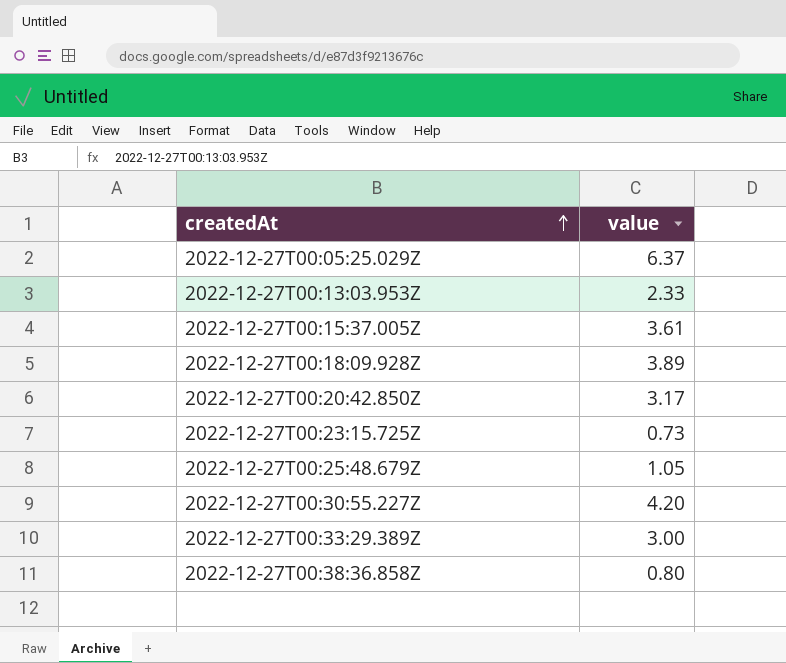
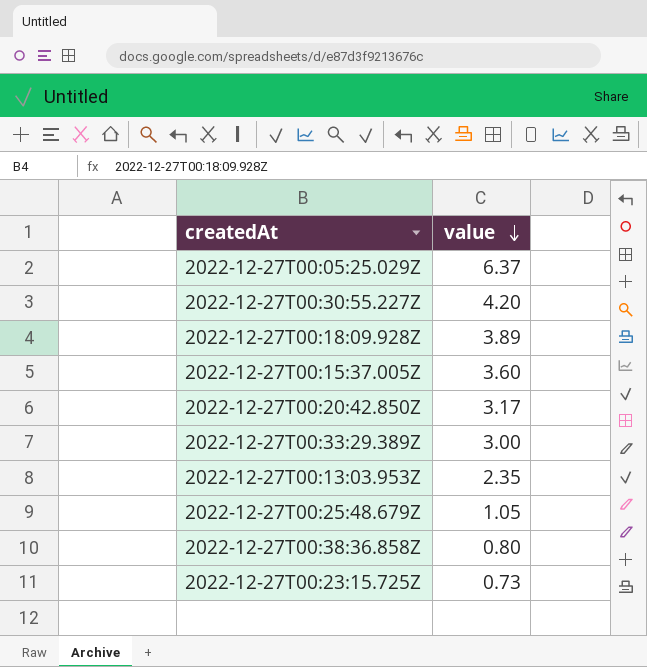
row order: createdAt ascending -> value descending
2022-12-27T00:15:37.005Z | value: 3.61 -> 3.60
2022-12-27T00:13:03.953Z | value: 2.33 -> 2.35

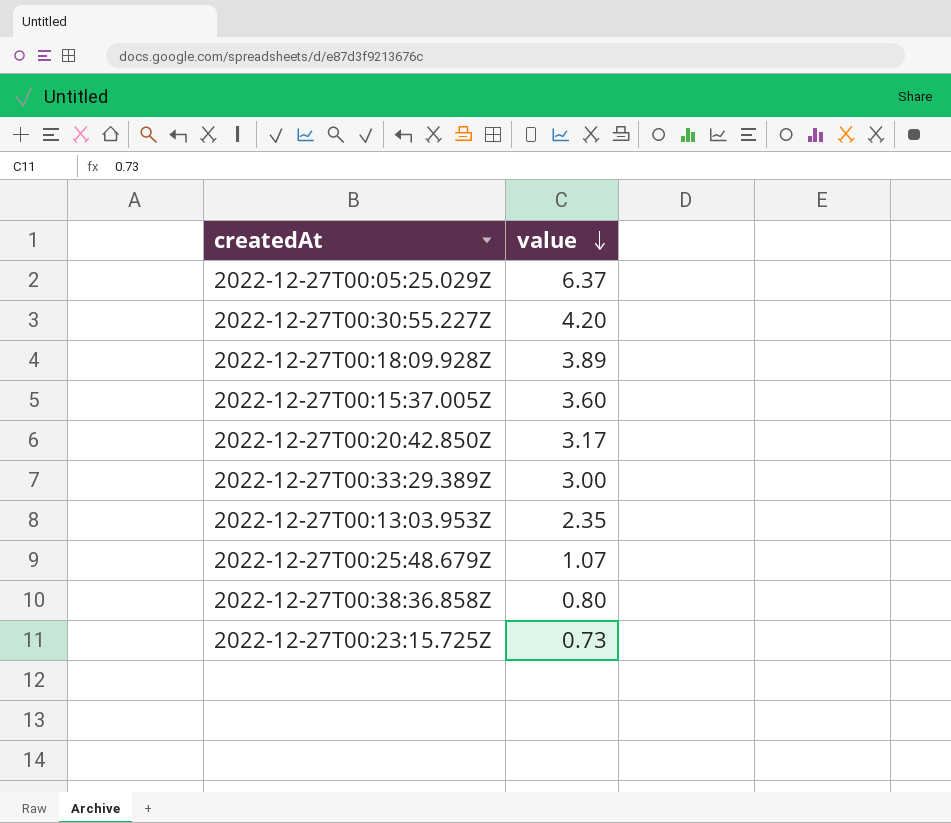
2022-12-27T00:25:48.679Z | value: 1.05 -> 1.07

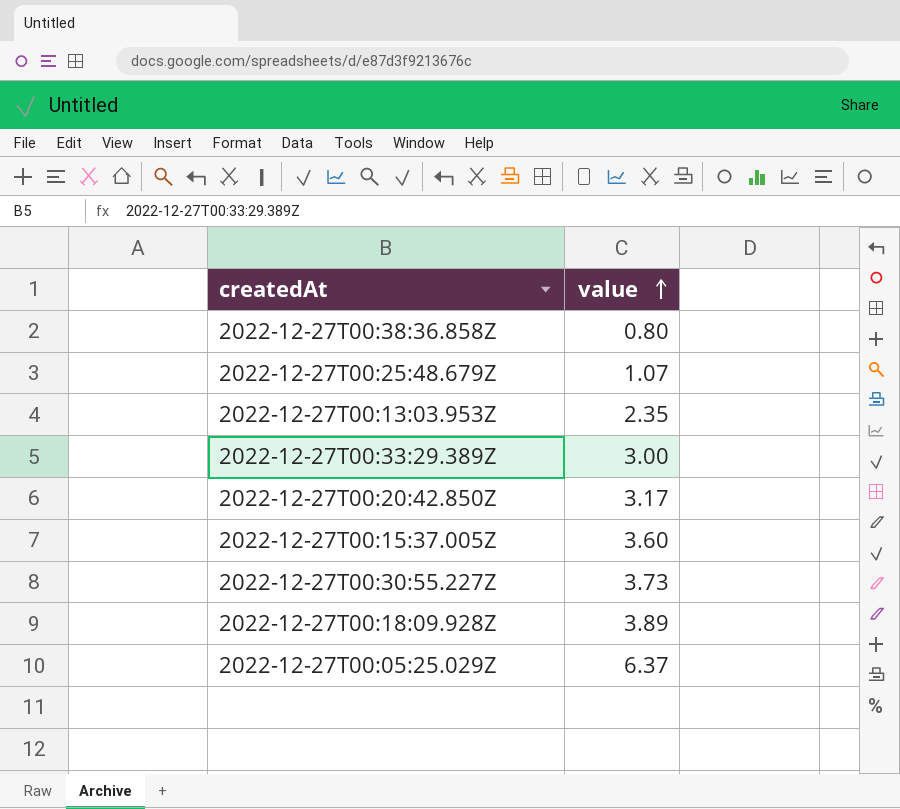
row order: value descending -> value ascending
row 2022-12-27T00:23:15.725Z: 0.73 -> none
2022-12-27T00:30:55.227Z | value: 4.20 -> 3.73

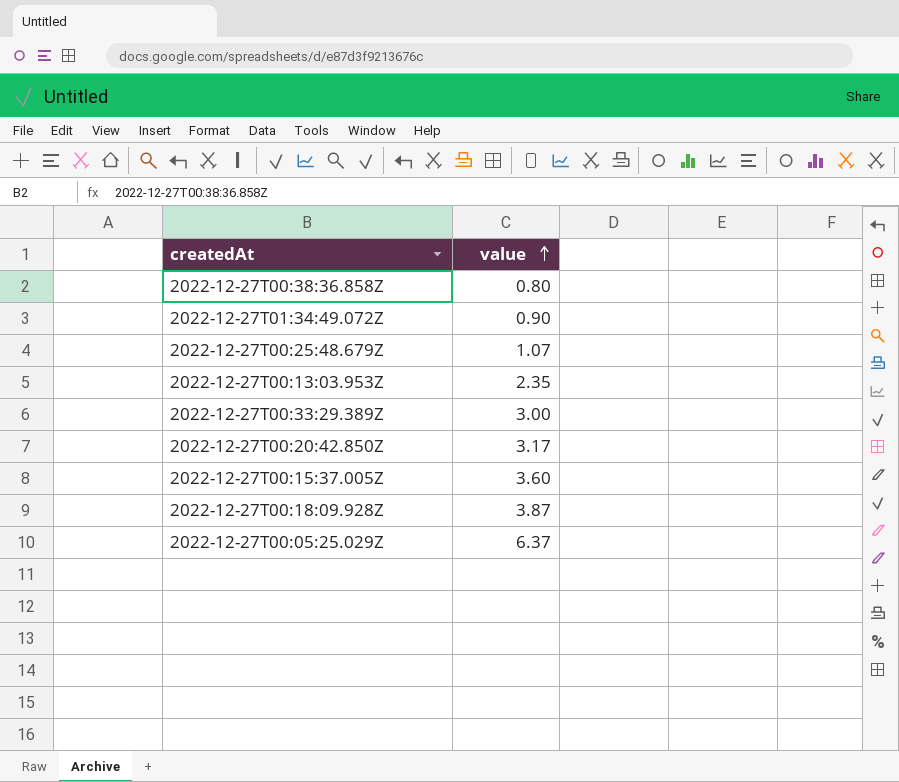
row 2022-12-27T00:30:55.227Z: 3.73 -> none
row 2022-12-27T01:34:49.072Z: none -> 0.90
2022-12-27T00:18:09.928Z | value: 3.89 -> 3.87

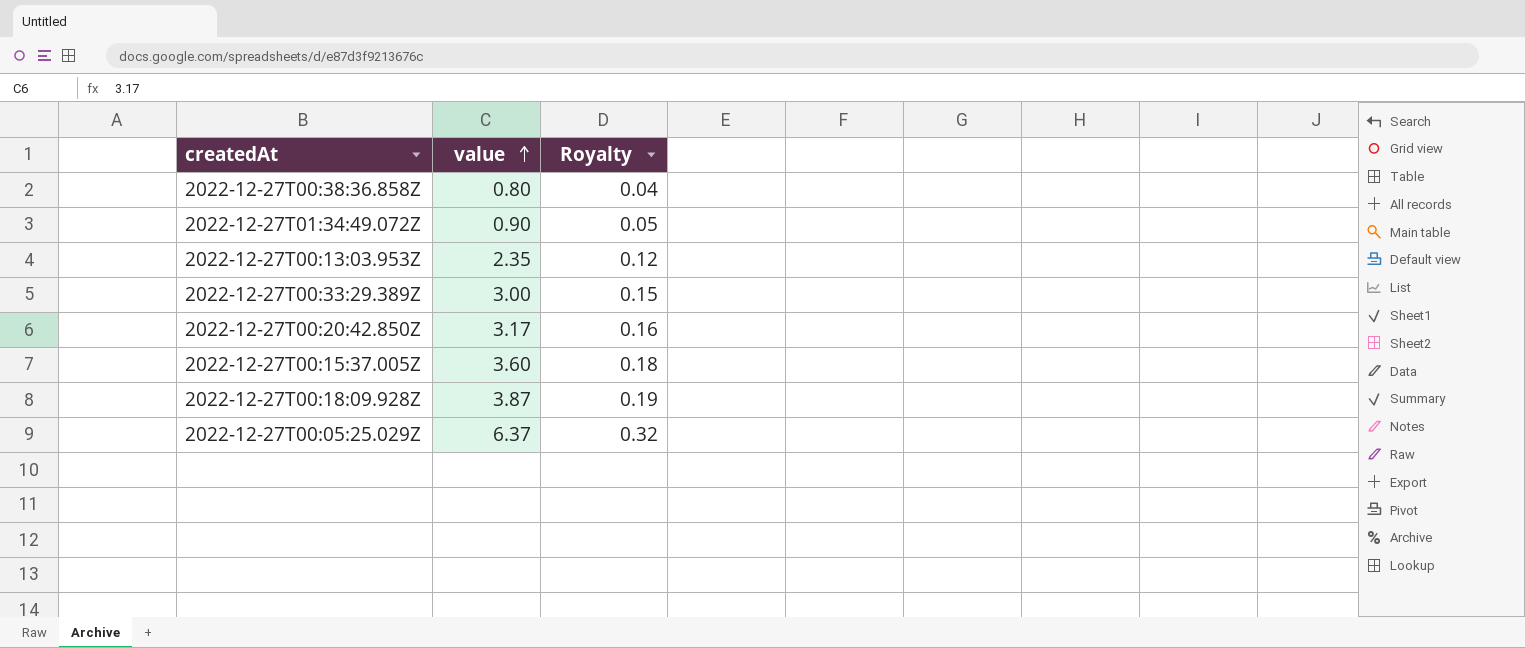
column Royalty | formula: none -> [value] * 0.05
row 2022-12-27T00:25:48.679Z: 1.07 -> none

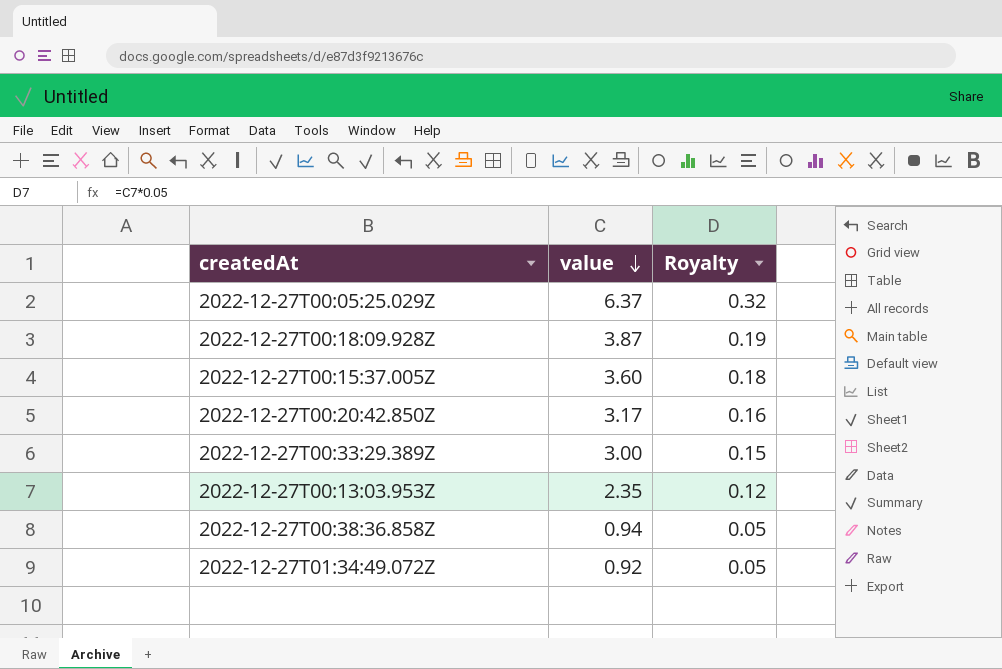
row order: value ascending -> value descending
2022-12-27T00:38:36.858Z | value: 0.80 -> 0.94
2022-12-27T00:38:36.858Z | Royalty: 0.04 -> 0.05
2022-12-27T01:34:49.072Z | value: 0.90 -> 0.92

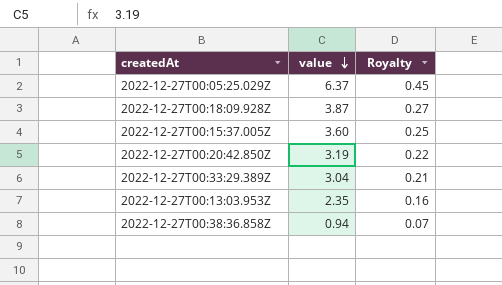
column Royalty | formula: [value] * 0.05 -> [value] * 0.07
row 2022-12-27T01:34:49.072Z: 0.92 | 0.05 -> none
2022-12-27T00:20:42.850Z | value: 3.17 -> 3.19
2022-12-27T00:33:29.389Z | value: 3.00 -> 3.04

